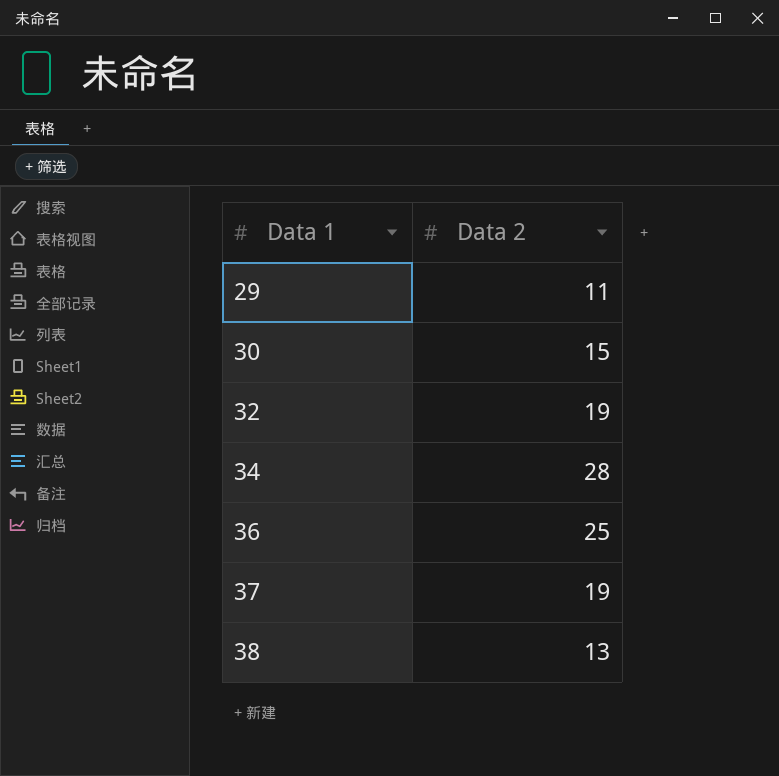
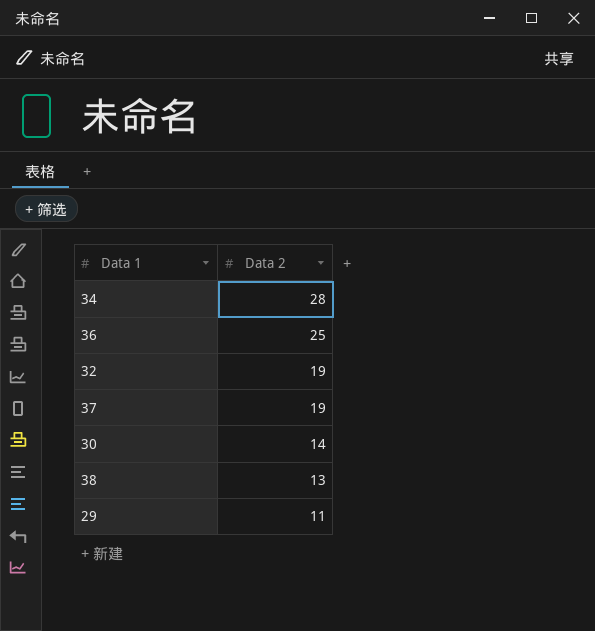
row order: Data 1 ascending -> Data 2 descending
30 | Data 2: 15 -> 14

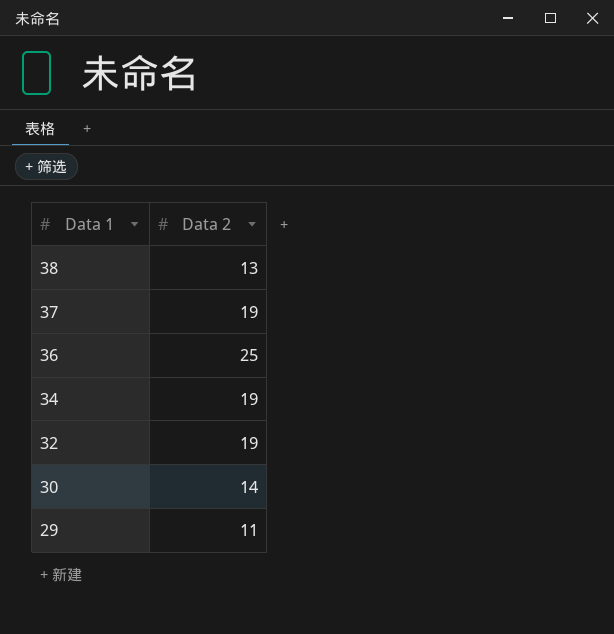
row order: Data 2 descending -> Data 1 descending
34 | Data 2: 28 -> 19

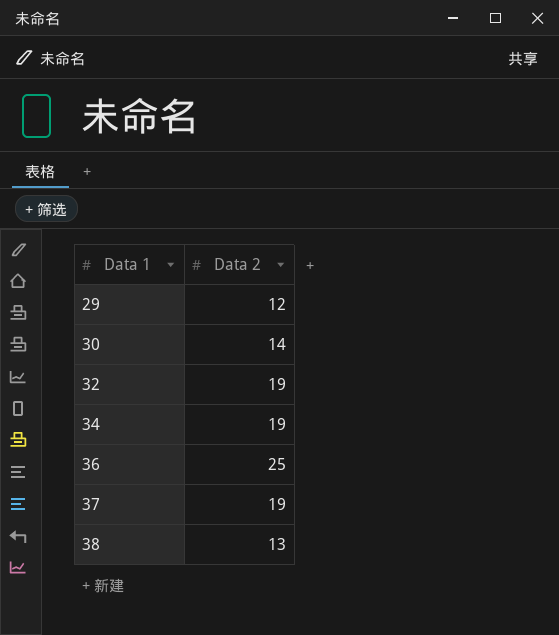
row order: Data 1 descending -> Data 1 ascending
29 | Data 2: 11 -> 12

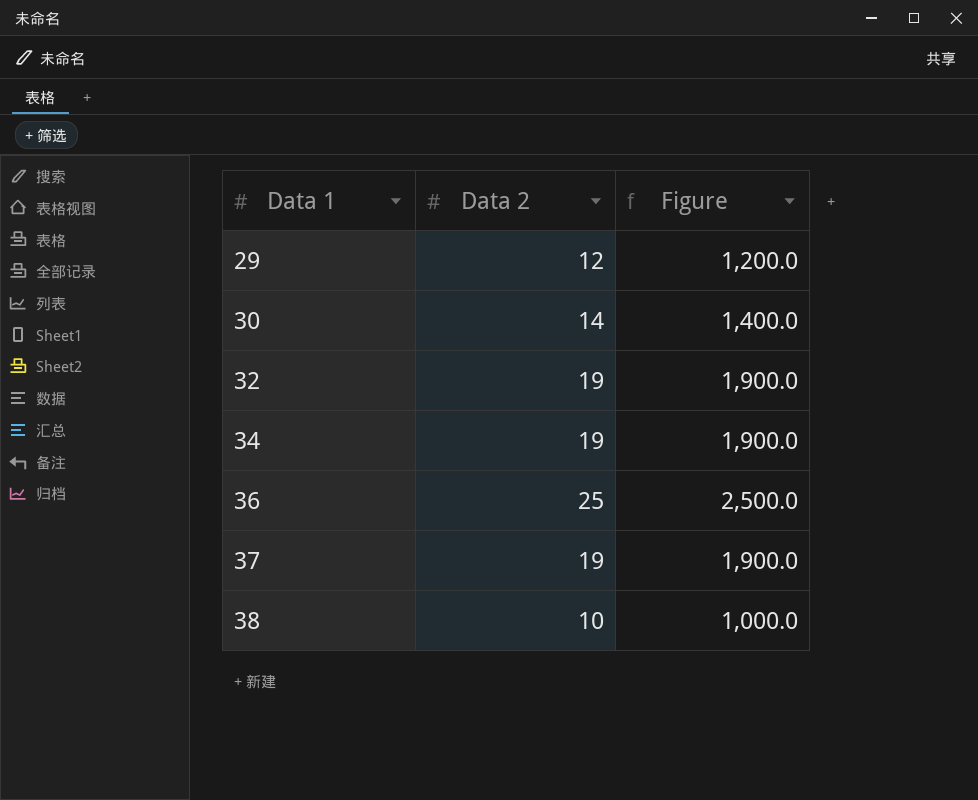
column Figure | formula: none -> [Data 2] * 100
38 | Data 2: 13 -> 10

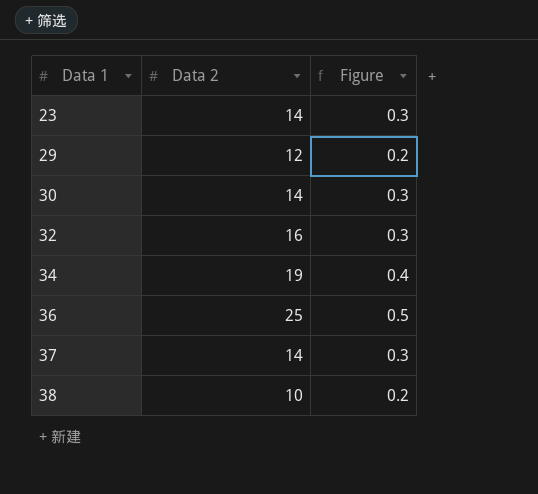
column Figure | formula: [Data 2] * 100 -> [Data 2] * 0.02
row 23: none -> 14 | 0.3
32 | Data 2: 19 -> 16
37 | Data 2: 19 -> 14

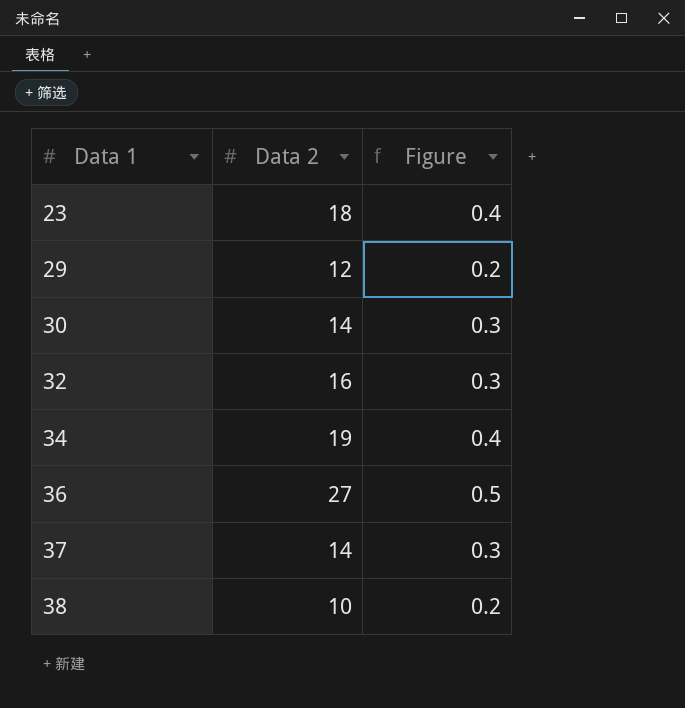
23 | Data 2: 14 -> 18
23 | Figure: 0.3 -> 0.4
36 | Data 2: 25 -> 27

